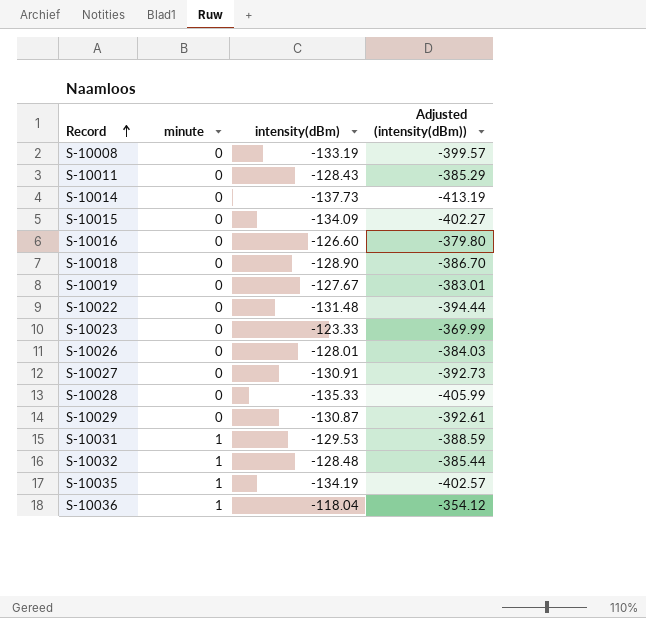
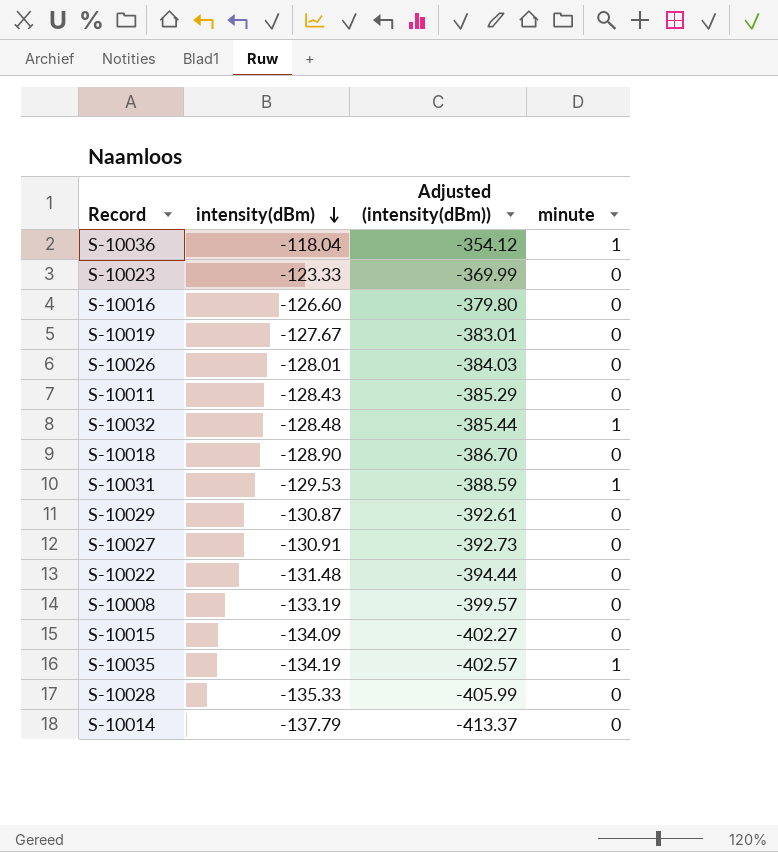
row order: Record ascending -> intensity(dBm) descending
column minute | position: 2 -> 4
S-10014 | intensity(dBm): -137.73 -> -137.79
S-10014 | Adjusted (intensity(dBm)): -413.19 -> -413.37

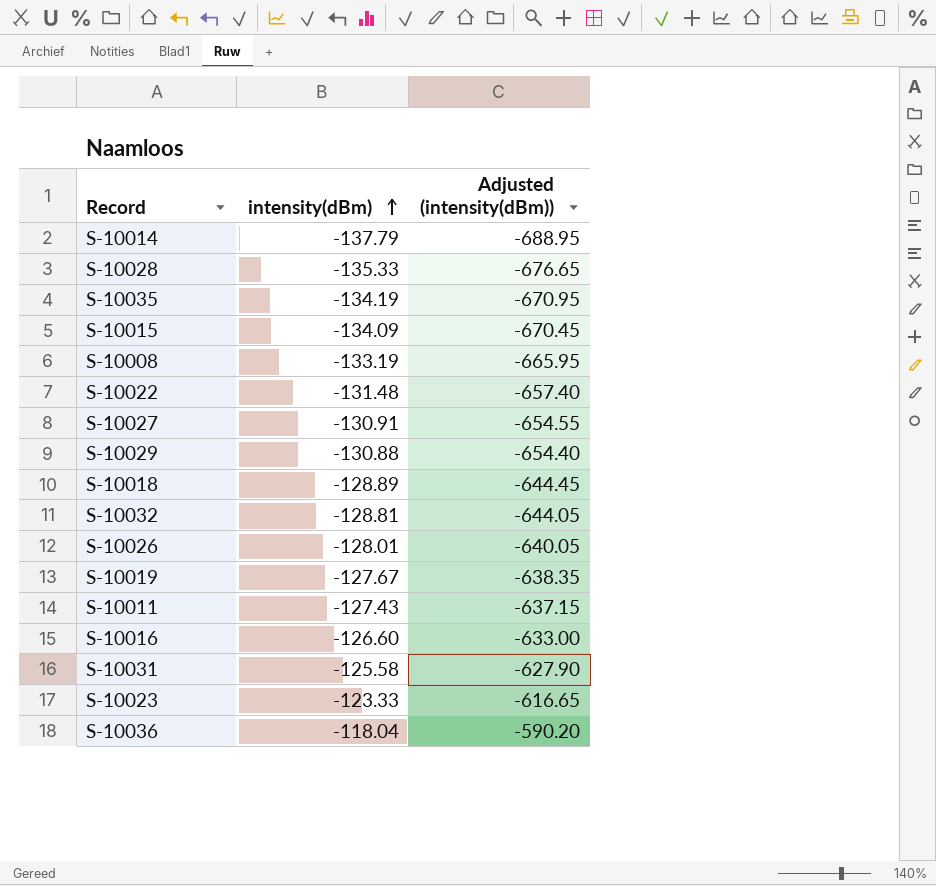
row order: intensity(dBm) descending -> intensity(dBm) ascending
column minute | position: 4 -> none
column Adjusted (intensity(dBm)) | formula: [intensity(dBm)] * 3 -> [intensity(dBm)] * 5
S-10029 | intensity(dBm): -130.87 -> -130.88
S-10018 | intensity(dBm): -128.90 -> -128.89
S-10032 | intensity(dBm): -128.48 -> -128.81
S-10011 | intensity(dBm): -128.43 -> -127.43
S-10031 | intensity(dBm): -129.53 -> -125.58

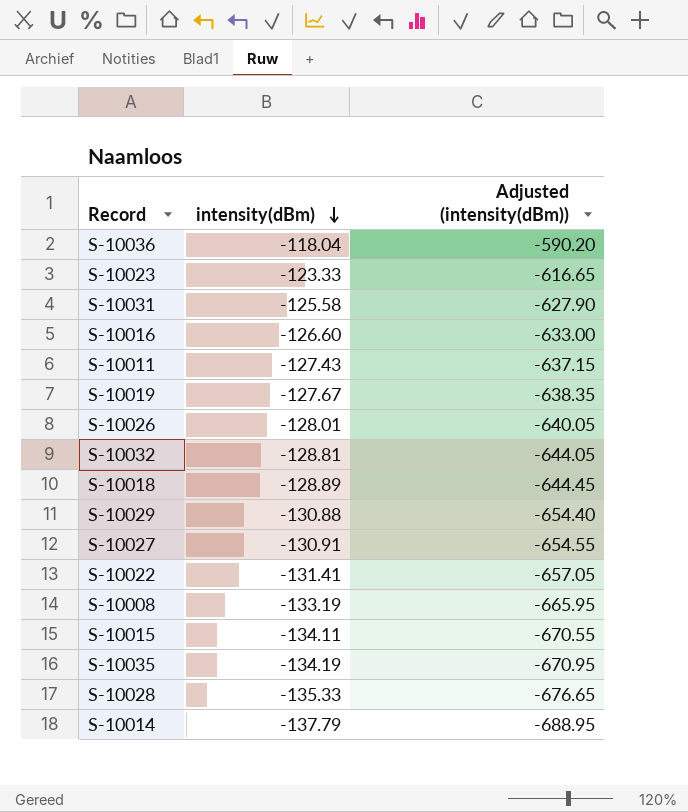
row order: intensity(dBm) ascending -> intensity(dBm) descending
S-10022 | intensity(dBm): -131.48 -> -131.41
S-10022 | Adjusted (intensity(dBm)): -657.40 -> -657.05
S-10015 | intensity(dBm): -134.09 -> -134.11
S-10015 | Adjusted (intensity(dBm)): -670.45 -> -670.55

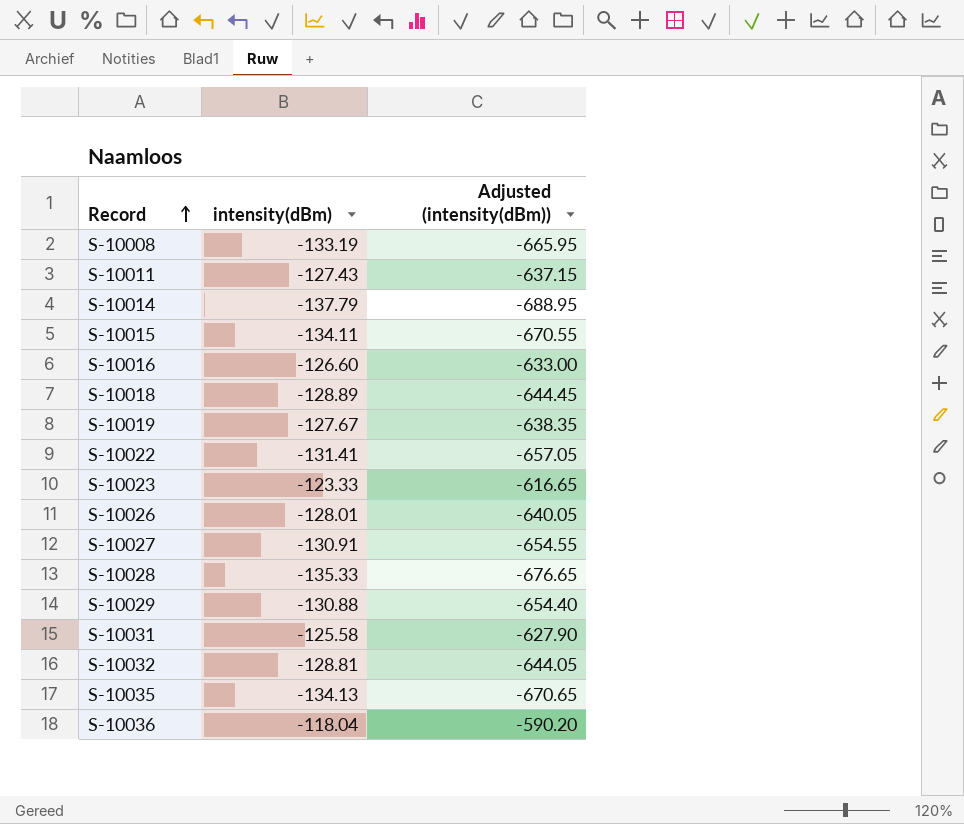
row order: intensity(dBm) descending -> Record ascending
S-10035 | intensity(dBm): -134.19 -> -134.13
S-10035 | Adjusted (intensity(dBm)): -670.95 -> -670.65

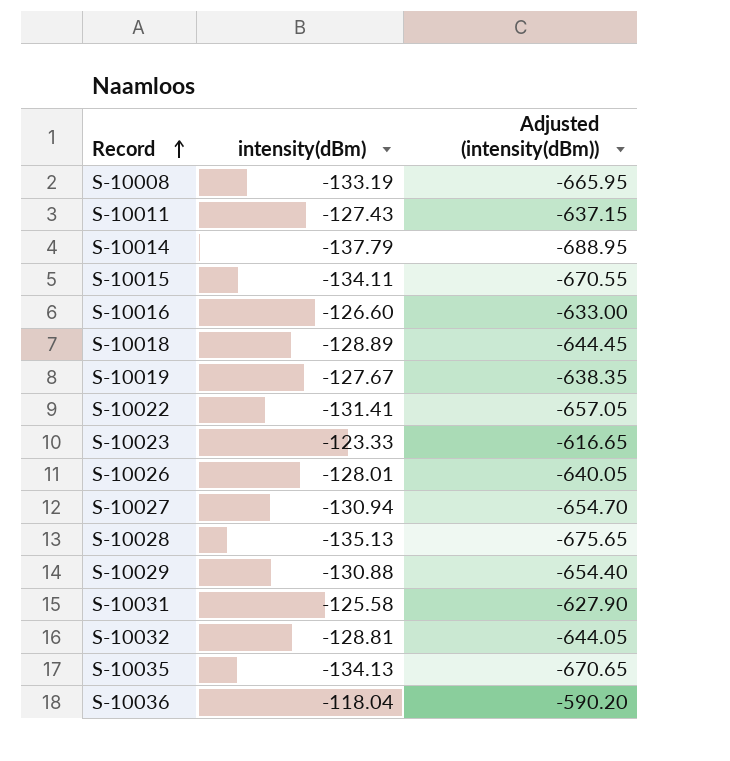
S-10027 | intensity(dBm): -130.91 -> -130.94
S-10027 | Adjusted (intensity(dBm)): -654.55 -> -654.70
S-10028 | intensity(dBm): -135.33 -> -135.13
S-10028 | Adjusted (intensity(dBm)): -676.65 -> -675.65

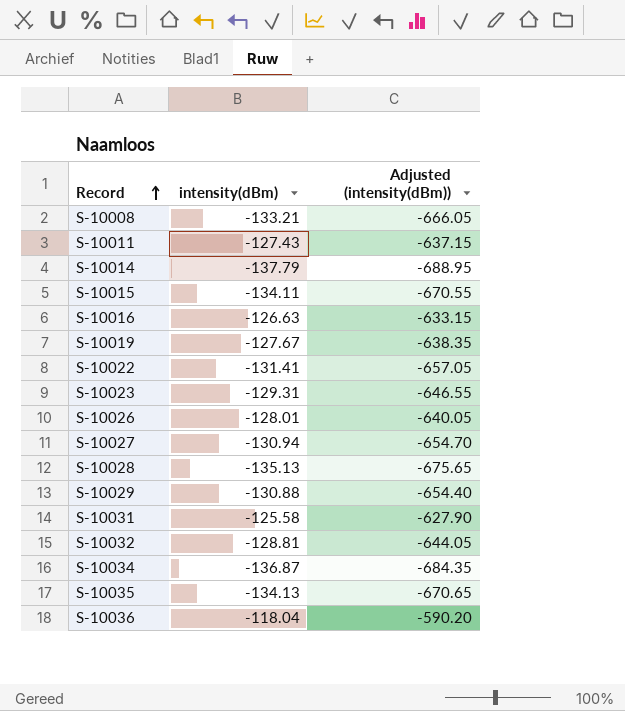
row S-10018: -128.89 | -644.45 -> none
S-10008 | intensity(dBm): -133.19 -> -133.21
S-10008 | Adjusted (intensity(dBm)): -665.95 -> -666.05
S-10016 | intensity(dBm): -126.60 -> -126.63
S-10016 | Adjusted (intensity(dBm)): -633.00 -> -633.15
S-10023 | intensity(dBm): -123.33 -> -129.31
S-10023 | Adjusted (intensity(dBm)): -616.65 -> -646.55
row S-10034: none -> -136.87 | -684.35

